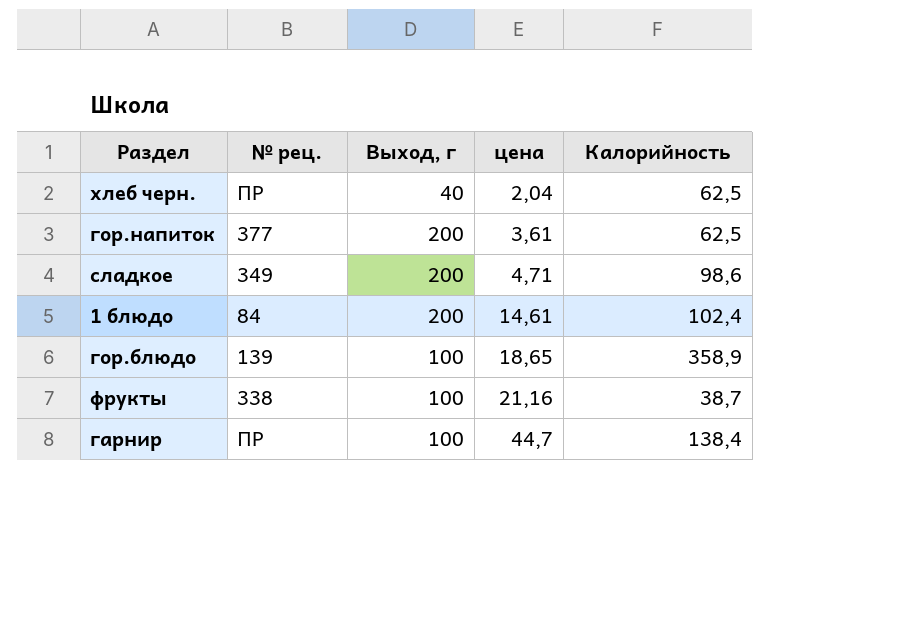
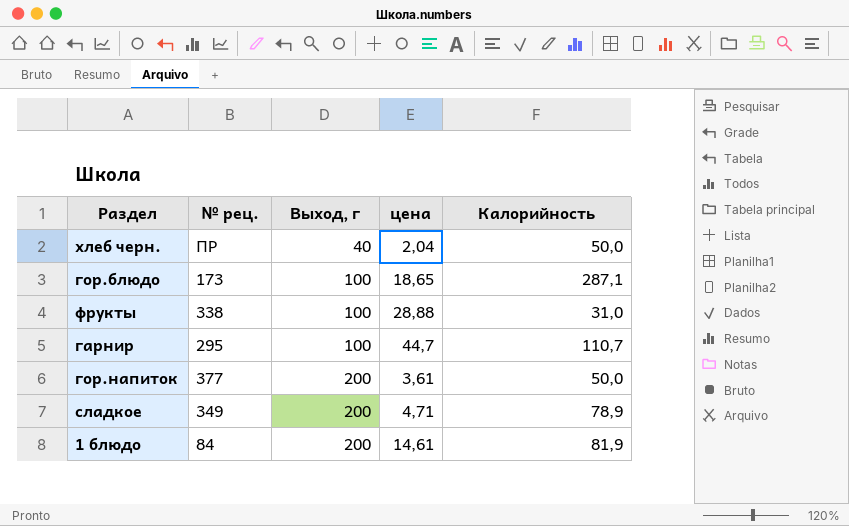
row order: цена ascending -> Выход, г ascending
хлеб черн. | Калорийность: 62,5 -> 50,0
гор.блюдо | № рец.: 139 -> 173
гор.блюдо | Калорийность: 358,9 -> 287,1
фрукты | цена: 21,16 -> 28,88
фрукты | Калорийность: 38,7 -> 31,0
гарнир | № рец.: ПР -> 295
гарнир | Калорийность: 138,4 -> 110,7
гор.напиток | Калорийность: 62,5 -> 50,0
сладкое | Калорийность: 98,6 -> 78,9
1 блюдо | Калорийность: 102,4 -> 81,9

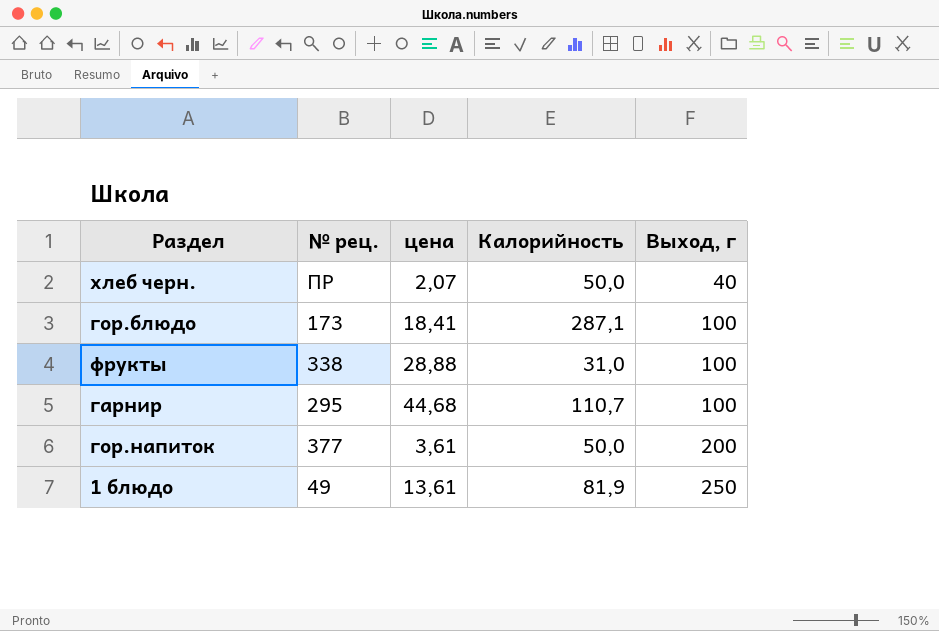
column Выход, г | position: 3 -> 5
row сладкое: 349 | 200 | 4,71 | 78,9 -> none
хлеб черн. | цена: 2,04 -> 2,07
гор.блюдо | цена: 18,65 -> 18,41
гарнир | цена: 44,7 -> 44,68
1 блюдо | № рец.: 84 -> 49
1 блюдо | цена: 14,61 -> 13,61
1 блюдо | Выход, г: 200 -> 250

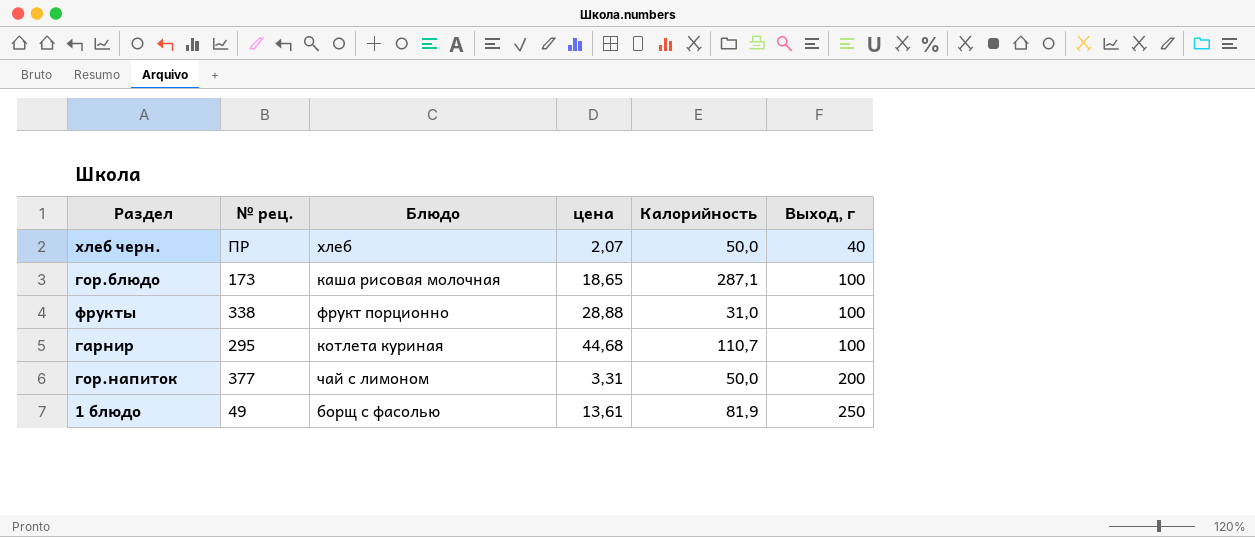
column Блюдо | position: none -> 3
гор.блюдо | цена: 18,41 -> 18,65
гор.напиток | цена: 3,61 -> 3,31

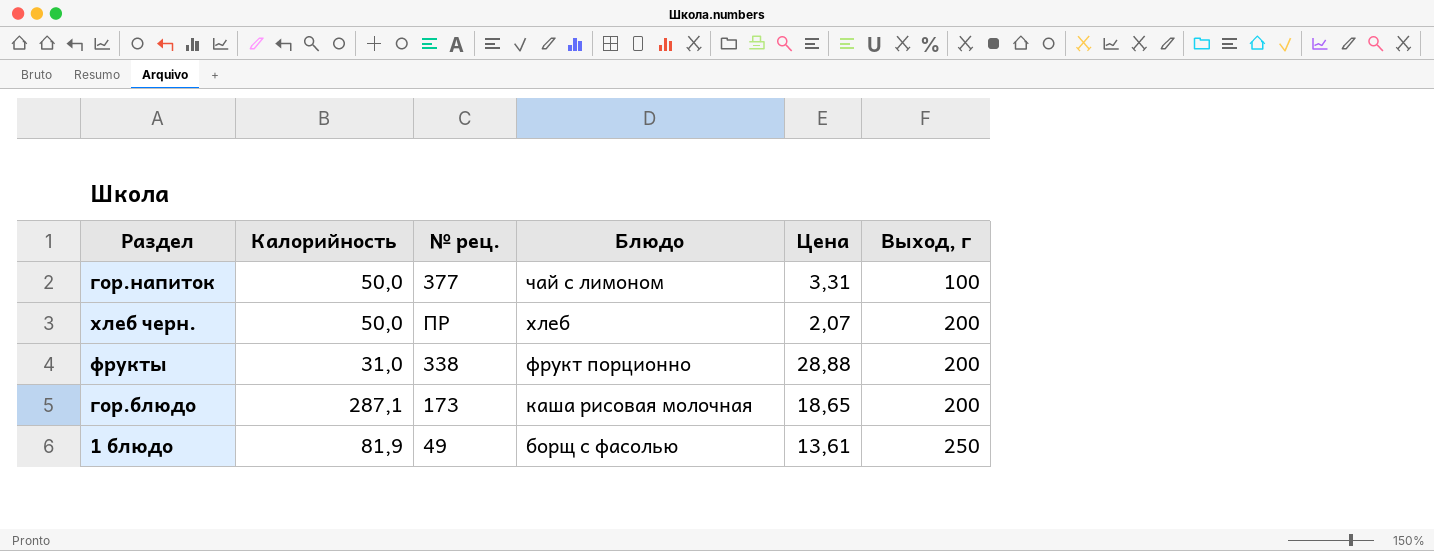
row order: Выход, г ascending -> Блюдо descending
column Калорийность | position: 5 -> 2
column name: цена -> Цена
row гарнир: 295 | котлета куриная | 44,68 | 110,7 | 100 -> none
гор.напиток | Выход, г: 200 -> 100
хлеб черн. | Выход, г: 40 -> 200
фрукты | Выход, г: 100 -> 200
гор.блюдо | Выход, г: 100 -> 200

